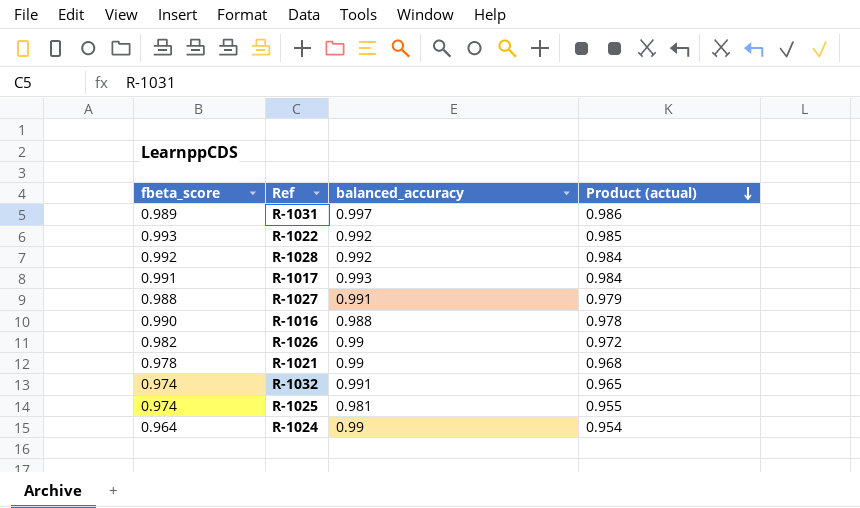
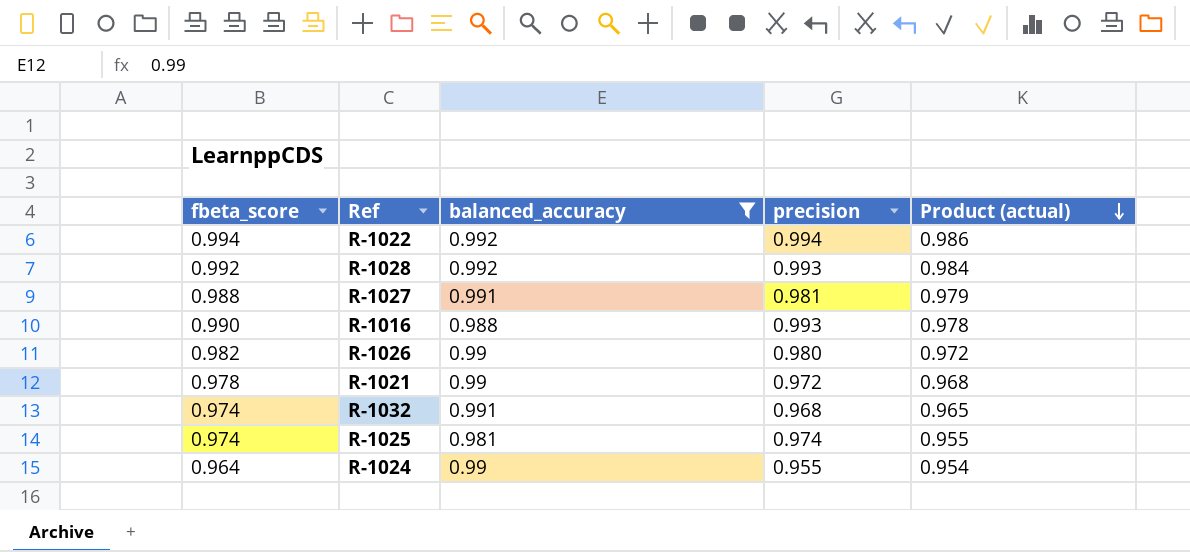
filter: none -> balanced_accuracy <= 0.992
column precision | position: none -> 4
R-1022 | fbeta_score: 0.993 -> 0.994
R-1022 | Product (actual): 0.985 -> 0.986

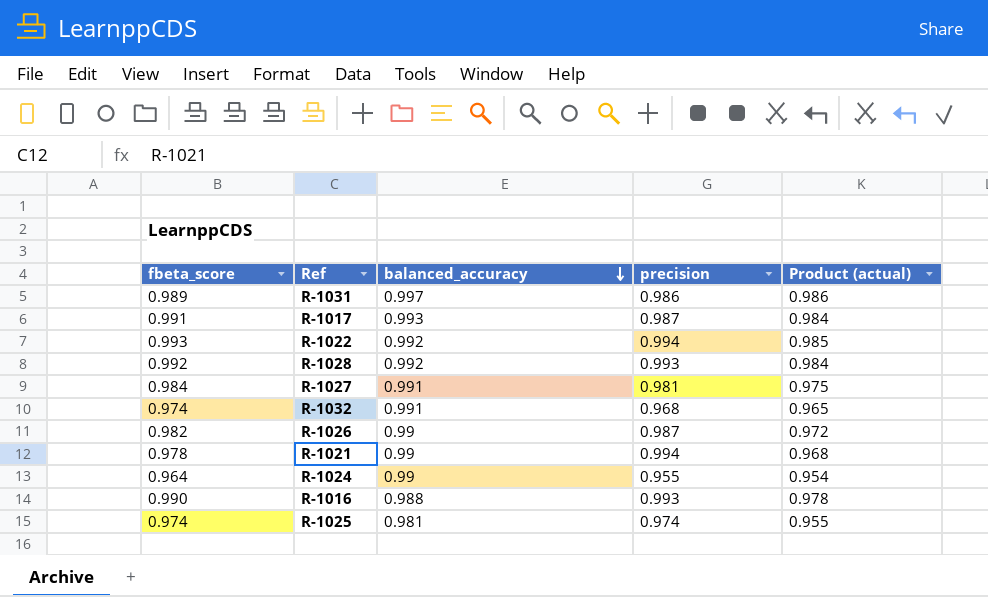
filter: balanced_accuracy <= 0.992 -> none
row order: Product (actual) descending -> balanced_accuracy descending
R-1022 | fbeta_score: 0.994 -> 0.993
R-1022 | Product (actual): 0.986 -> 0.985
R-1027 | fbeta_score: 0.988 -> 0.984
R-1027 | Product (actual): 0.979 -> 0.975
R-1026 | precision: 0.980 -> 0.987
R-1021 | precision: 0.972 -> 0.994

